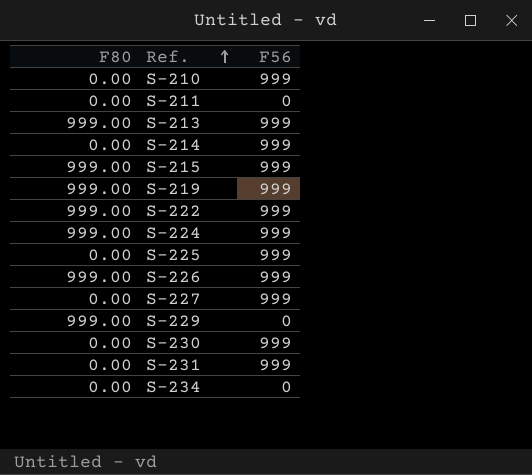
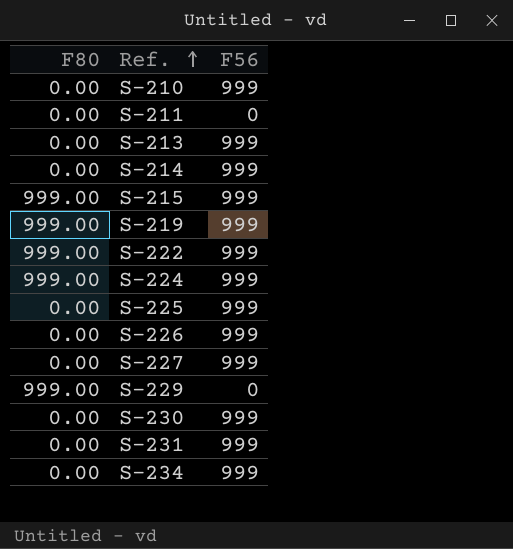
S-213 | F80: 999.00 -> 0.00
S-226 | F80: 999.00 -> 0.00
S-234 | F56: 0 -> 999

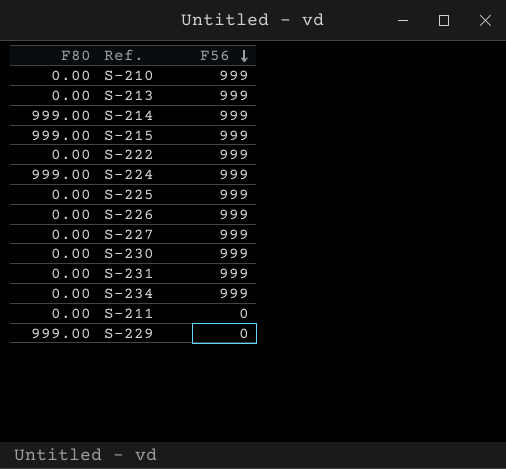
row order: Ref. ascending -> F56 descending
row S-219: 999.00 | 999 -> none
S-214 | F80: 0.00 -> 999.00
S-222 | F80: 999.00 -> 0.00

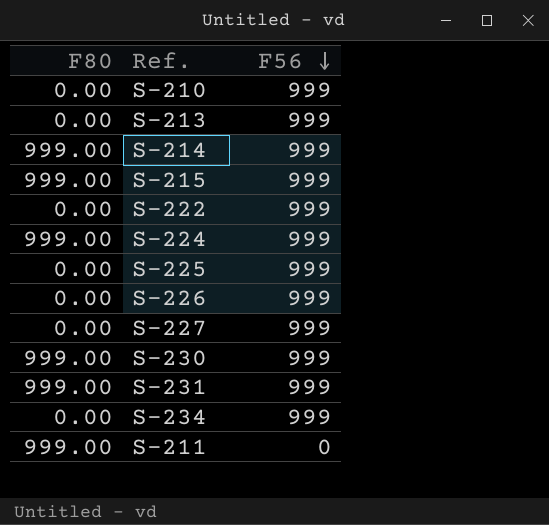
row S-229: 999.00 | 0 -> none
S-230 | F80: 0.00 -> 999.00
S-231 | F80: 0.00 -> 999.00
S-211 | F80: 0.00 -> 999.00

